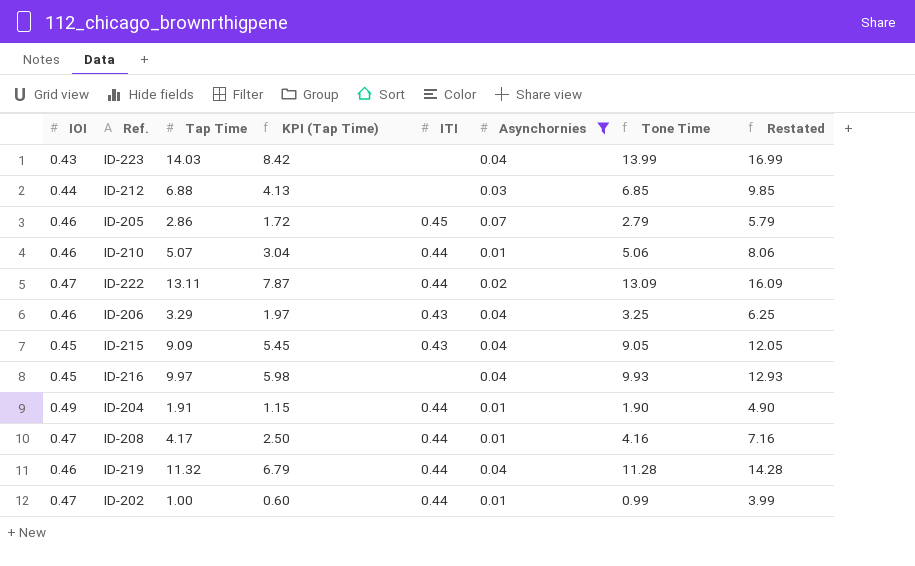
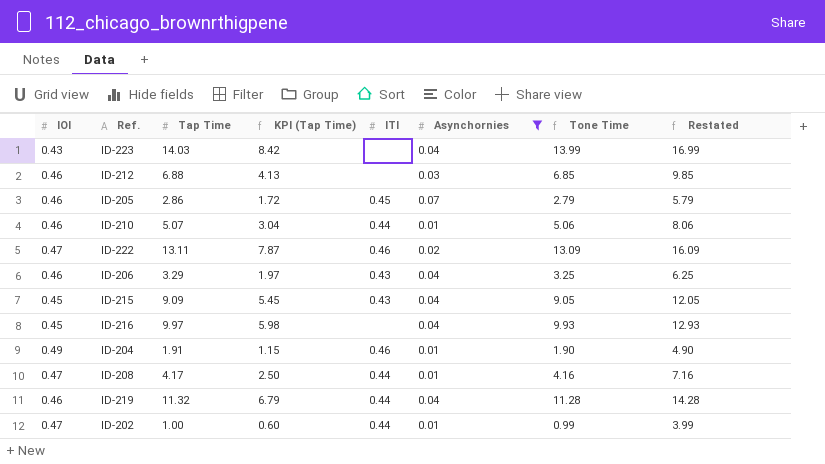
ID-212 | IOI: 0.44 -> 0.46
ID-222 | ITI: 0.44 -> 0.46
ID-204 | ITI: 0.44 -> 0.46

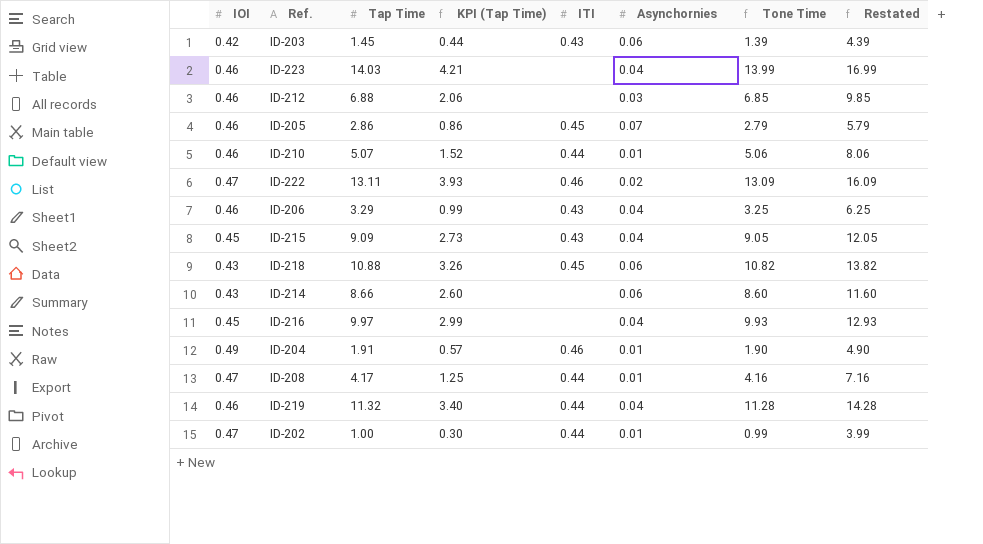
filter: Asynchornies != 0.06 -> none
column KPI (Tap Time) | formula: [Tap Time] * 0.6 -> [Tap Time] * 0.3
ID-223 | IOI: 0.43 -> 0.46

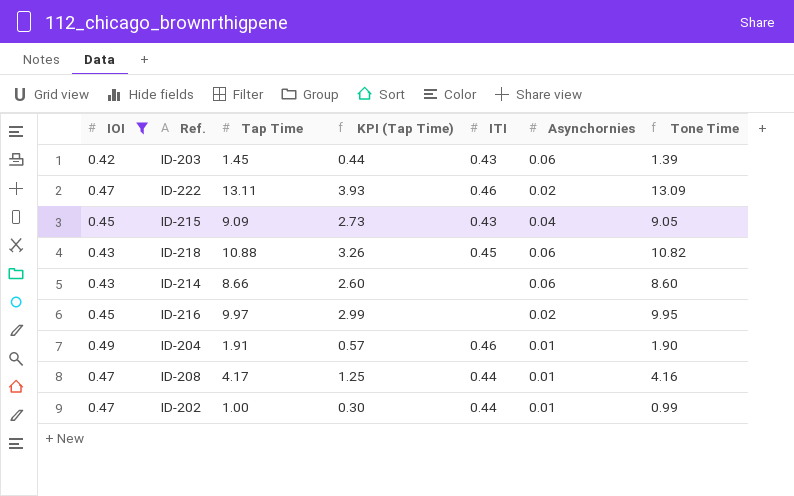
filter: none -> IOI != 0.46
column Restated | formula: [Tone Time] + 3 -> none
ID-216 | Asynchornies: 0.04 -> 0.02
ID-216 | Tone Time: 9.93 -> 9.95

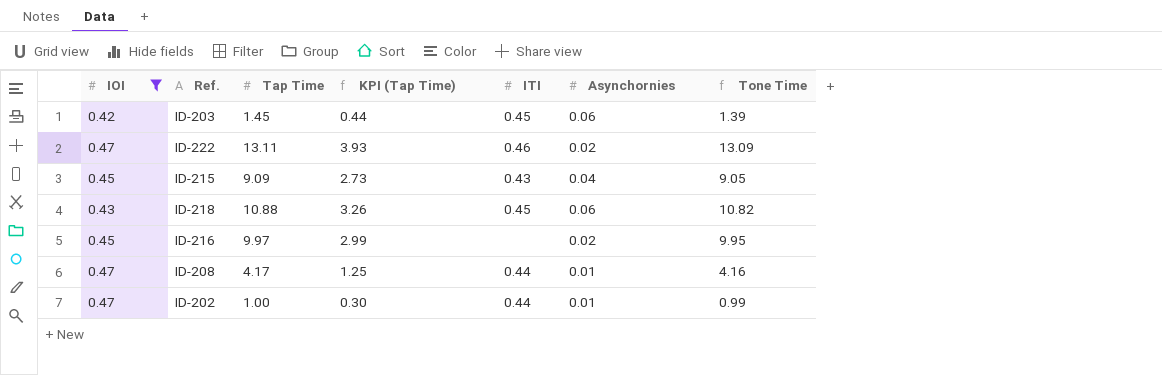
row ID-214: 0.43 | 8.66 | 2.60 | none | 0.06 | 8.60 -> none
row ID-204: 0.49 | 1.91 | 0.57 | 0.46 | 0.01 | 1.90 -> none
ID-203 | ITI: 0.43 -> 0.45

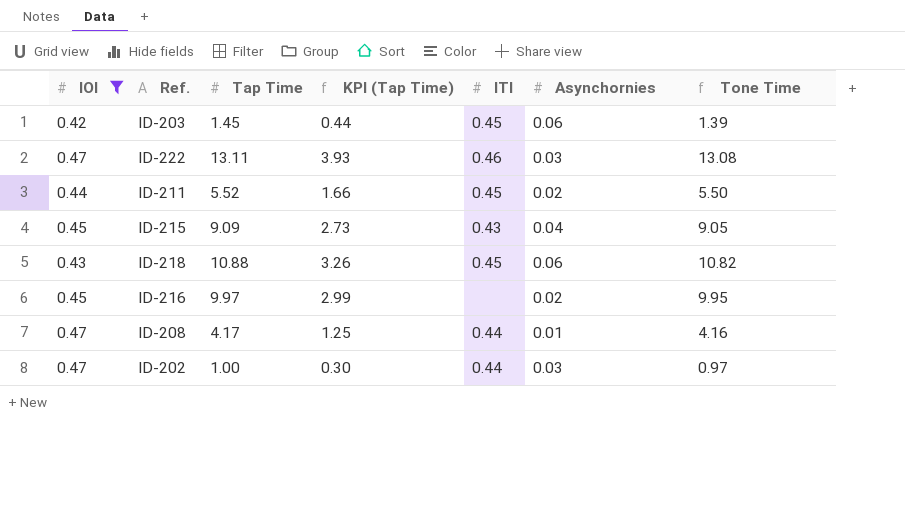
ID-222 | Asynchornies: 0.02 -> 0.03
ID-222 | Tone Time: 13.09 -> 13.08
row ID-211: none -> 0.44 | 5.52 | 1.66 | 0.45 | 0.02 | 5.50
ID-202 | Asynchornies: 0.01 -> 0.03
ID-202 | Tone Time: 0.99 -> 0.97

